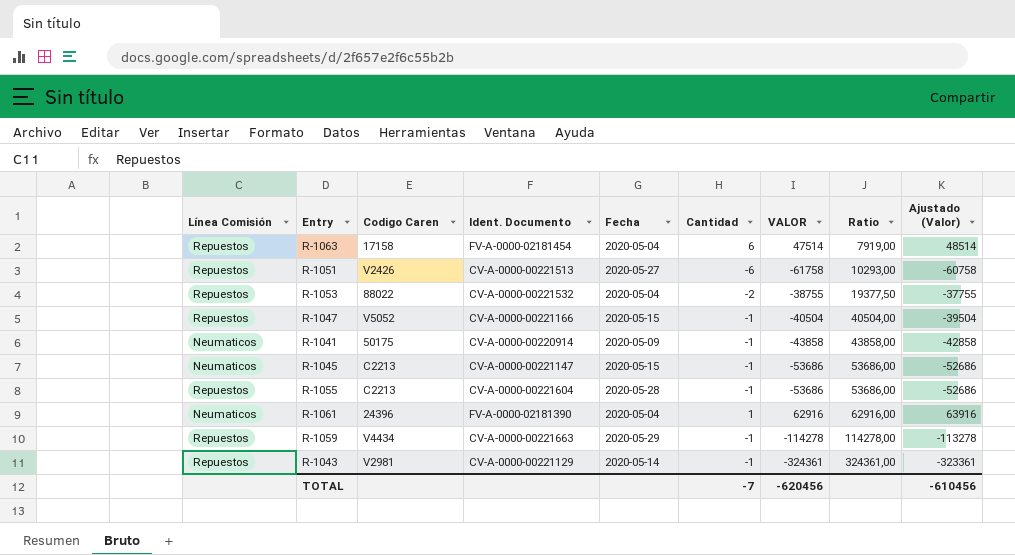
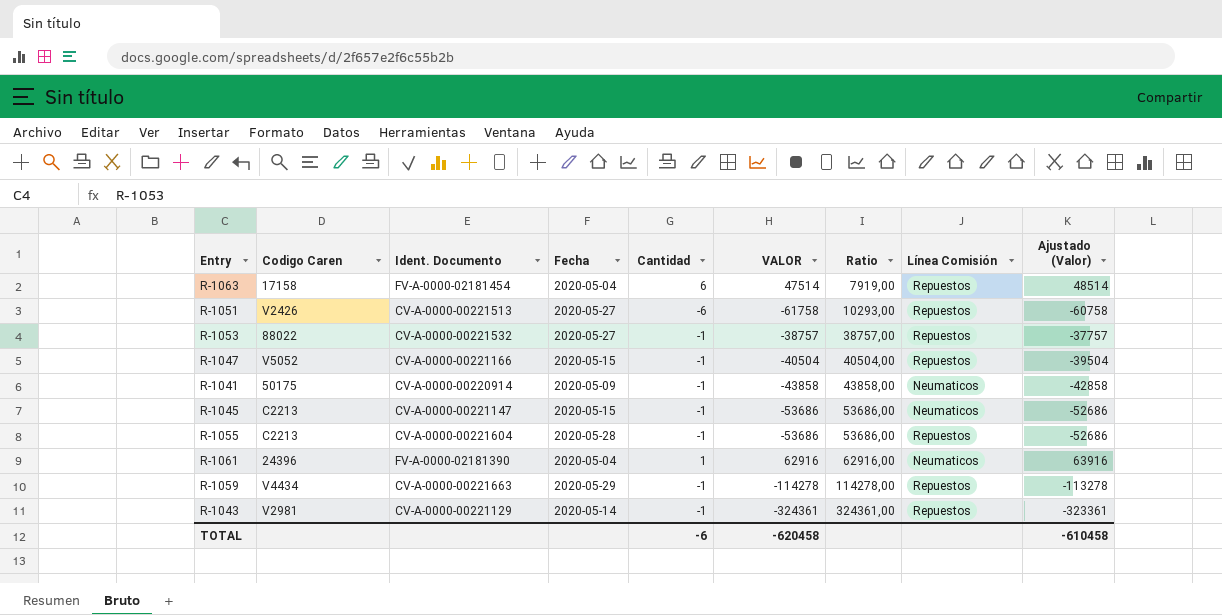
column Línea Comisión | position: 1 -> 8
R-1053 | Fecha: 2020-05-04 -> 2020-05-27
R-1053 | Cantidad: -2 -> -1
R-1053 | VALOR: -38755 -> -38757
R-1053 | Ratio: 19377,50 -> 38757,00
R-1053 | Ajustado (Valor): -37755 -> -37757
TOTAL | Cantidad: -7 -> -6
TOTAL | VALOR: -620456 -> -620458
TOTAL | Ajustado (Valor): -610456 -> -610458

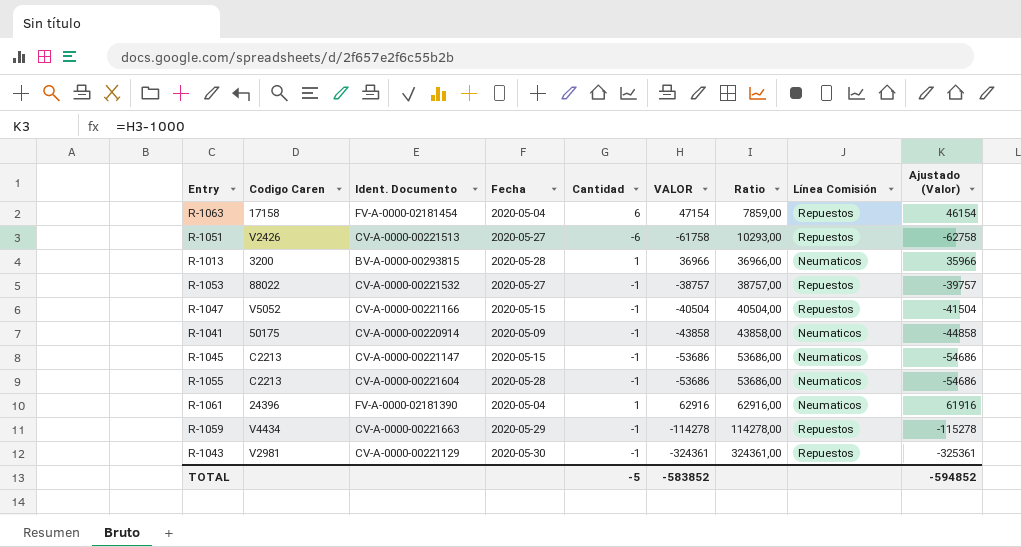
column Ajustado (Valor) | formula: [VALOR] + 1000 -> [VALOR] - 1000
R-1063 | VALOR: 47514 -> 47154
R-1063 | Ratio: 7919,00 -> 7859,00
row R-1013: none -> 3200 | BV-A-0000-00293815 | 2020-05-28 | 1 | 36966 | 36966,00 | Neumaticos | 35966
R-1055 | Línea Comisión: Repuestos -> Neumaticos
R-1043 | Fecha: 2020-05-14 -> 2020-05-30
TOTAL | Cantidad: -6 -> -5
TOTAL | VALOR: -620458 -> -583852
TOTAL | Ajustado (Valor): -610458 -> -594852

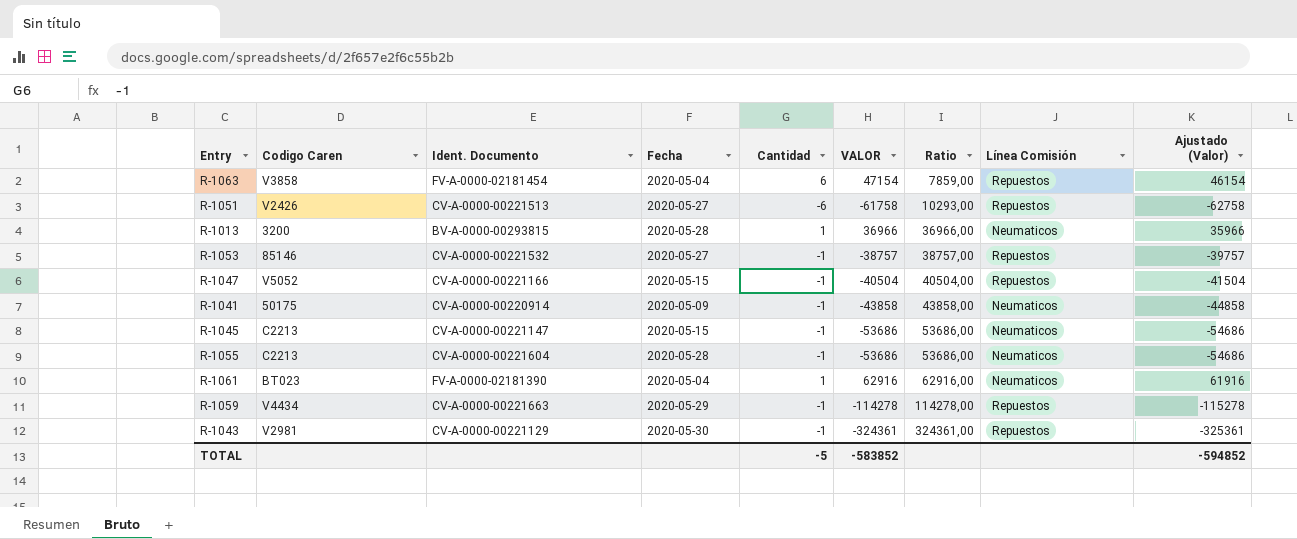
R-1063 | Codigo Caren: 17158 -> V3858
R-1053 | Codigo Caren: 88022 -> 85146
R-1061 | Codigo Caren: 24396 -> BT023

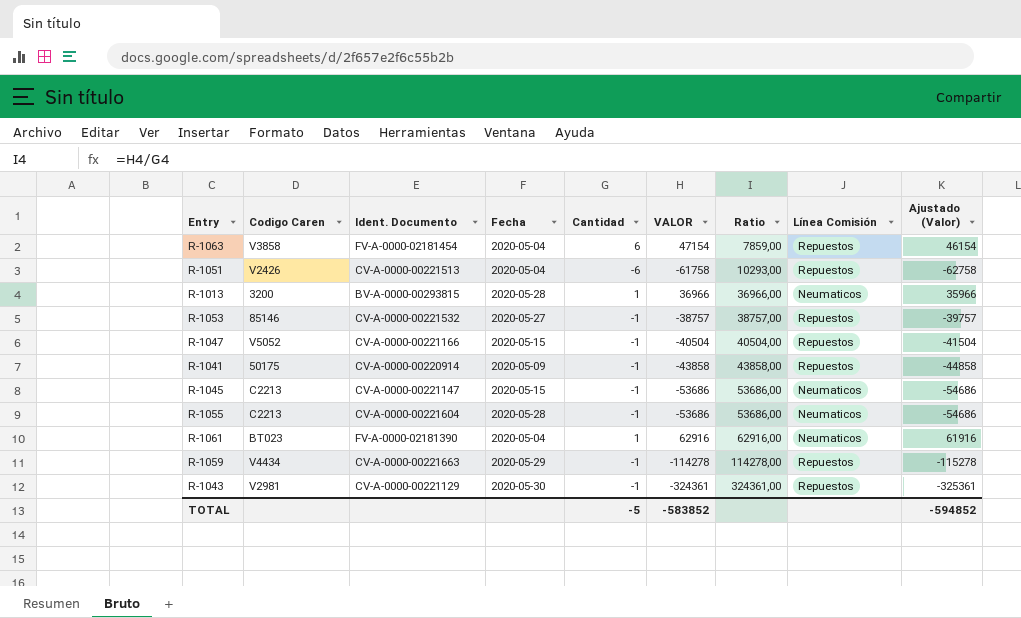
R-1051 | Fecha: 2020-05-27 -> 2020-05-04
R-1041 | Línea Comisión: Neumaticos -> Repuestos

